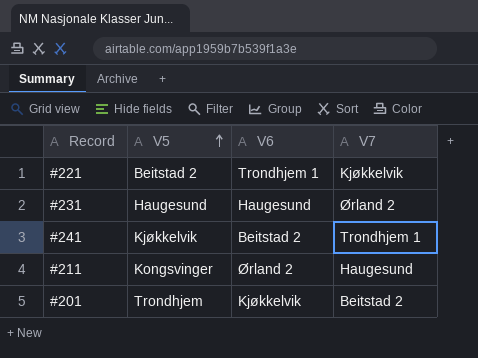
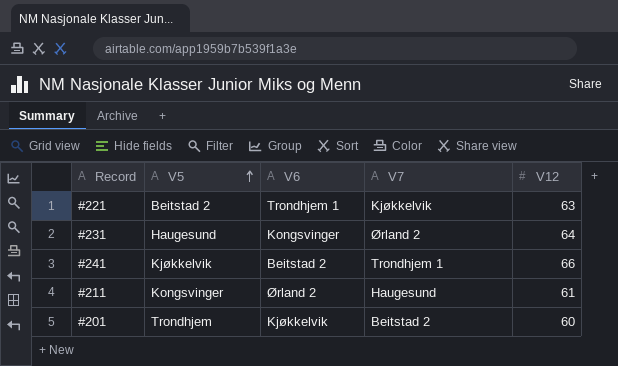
column V12 | position: none -> 5
#231 | V6: Haugesund -> Kongsvinger

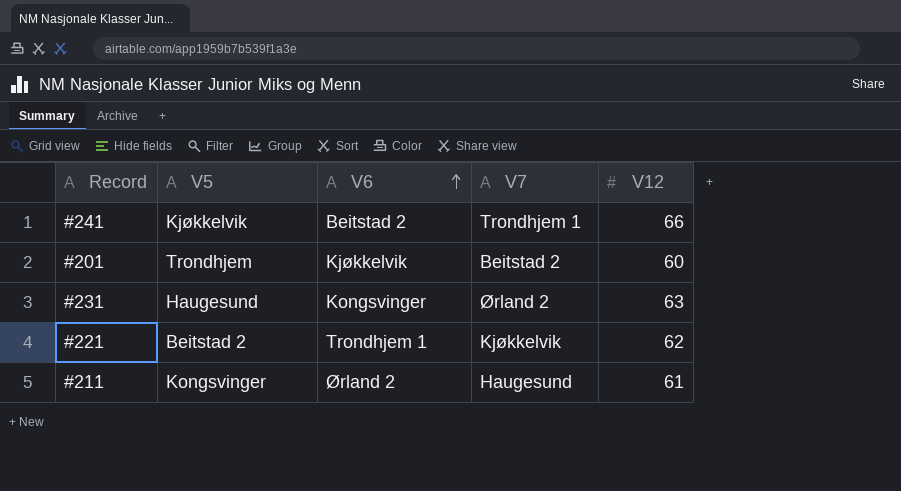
row order: V5 ascending -> V6 ascending
#231 | V12: 64 -> 63
#221 | V12: 63 -> 62

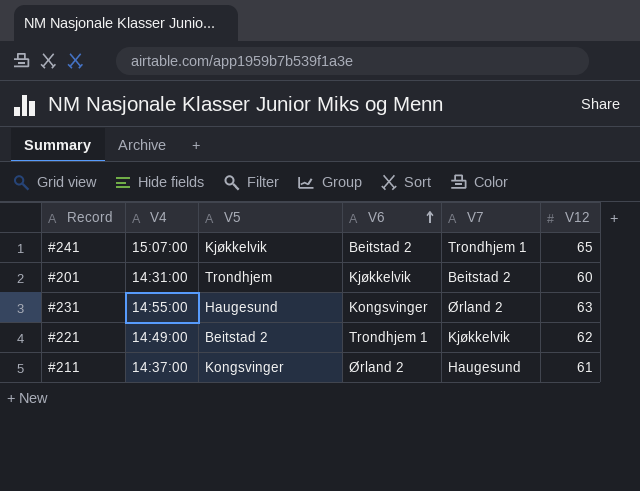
column V4 | position: none -> 2
#241 | V12: 66 -> 65

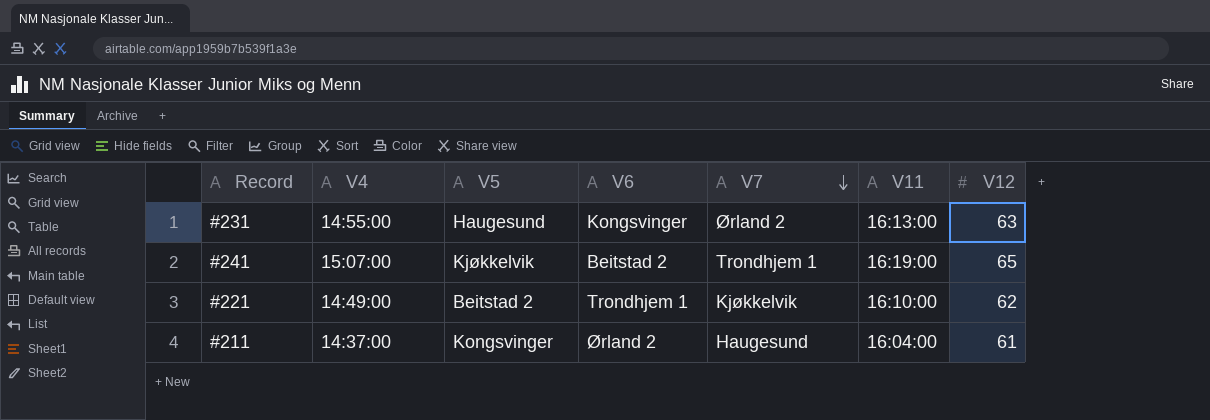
row order: V6 ascending -> V7 descending
column V11 | position: none -> 6
row #201: 14:31:00 | Trondhjem | Kjøkkelvik | Beitstad 2 | 60 -> none

